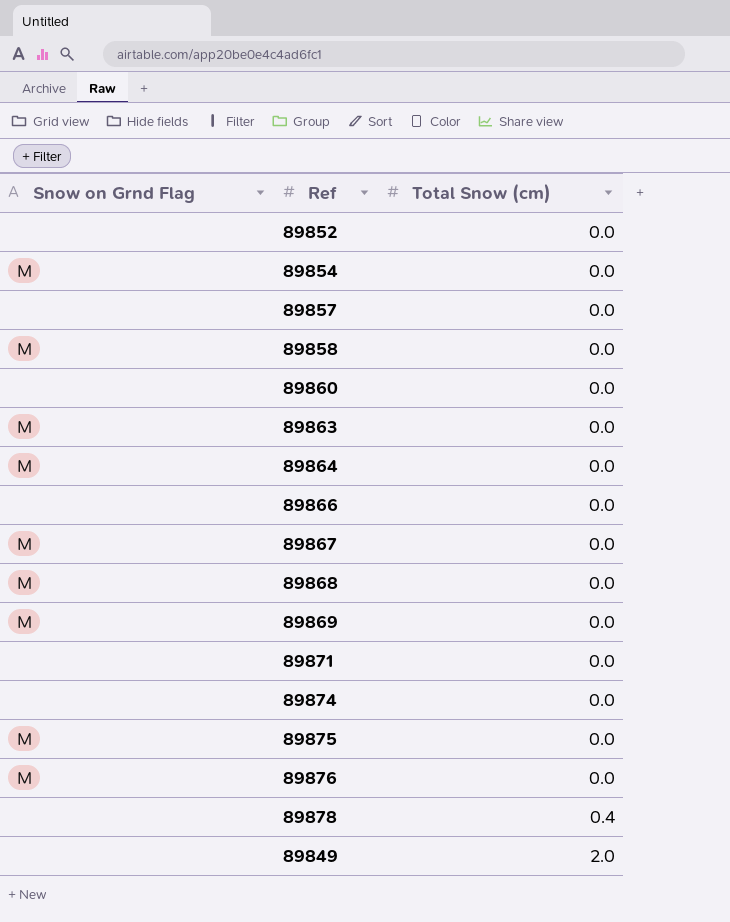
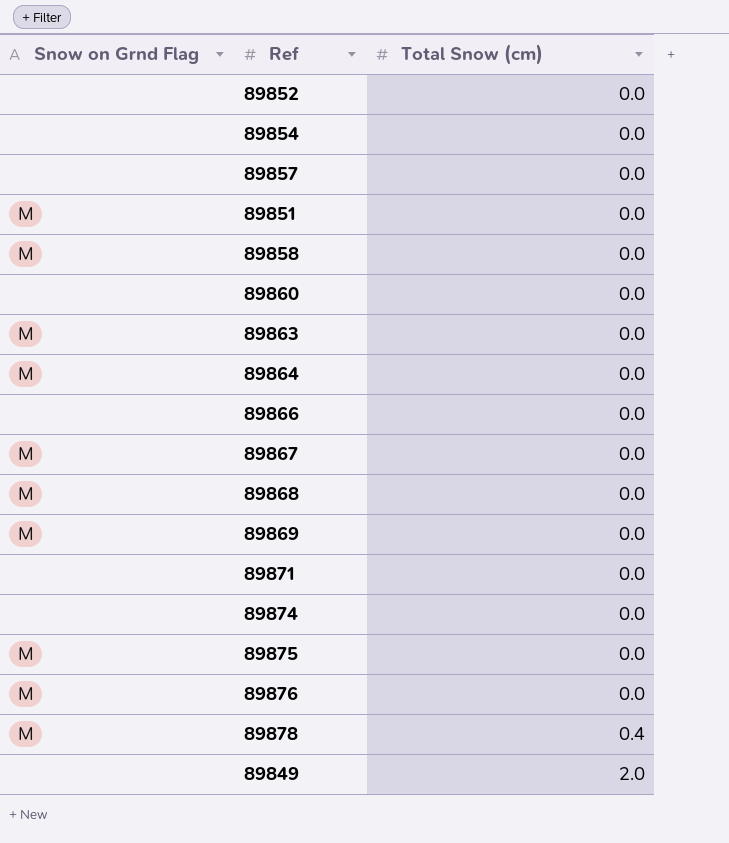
89854 | Snow on Grnd Flag: M -> none
row 89851: none -> M | 0.0
89878 | Snow on Grnd Flag: none -> M

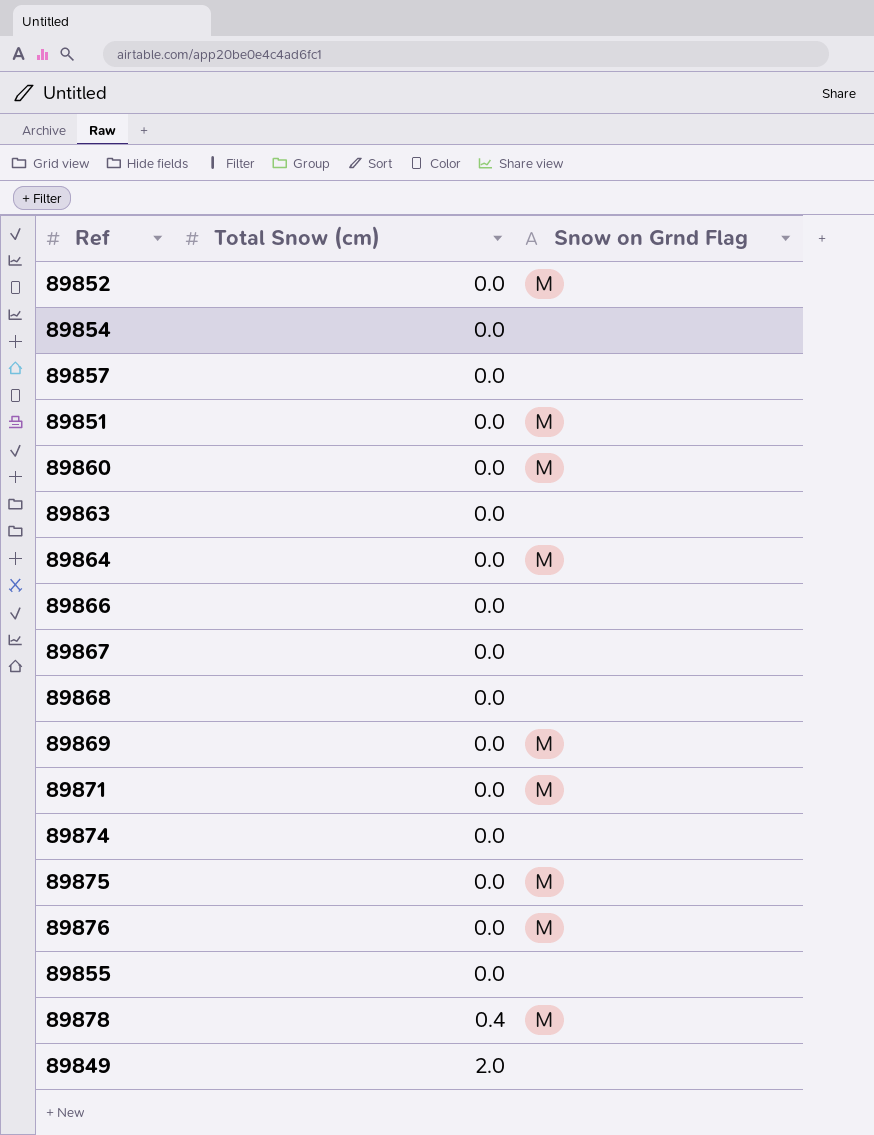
column Snow on Grnd Flag | position: 1 -> 3
row 89858: M | 0.0 -> none
89852 | Snow on Grnd Flag: none -> M
89860 | Snow on Grnd Flag: none -> M
89863 | Snow on Grnd Flag: M -> none
89867 | Snow on Grnd Flag: M -> none
89868 | Snow on Grnd Flag: M -> none
89871 | Snow on Grnd Flag: none -> M
row 89855: none -> 0.0 | none

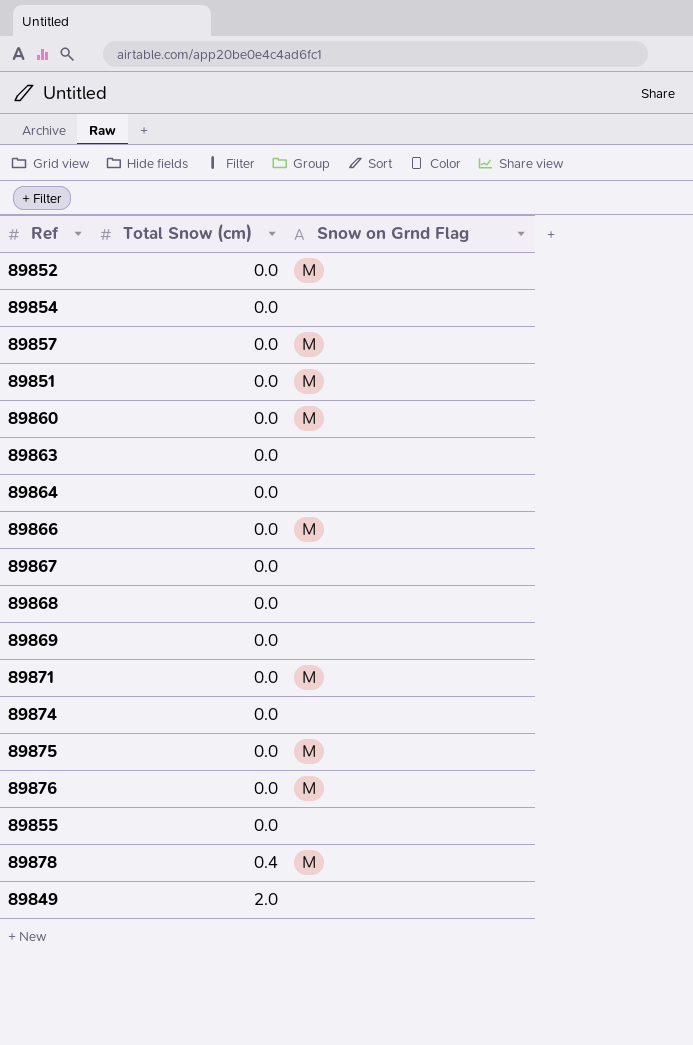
89857 | Snow on Grnd Flag: none -> M
89864 | Snow on Grnd Flag: M -> none
89866 | Snow on Grnd Flag: none -> M
89869 | Snow on Grnd Flag: M -> none

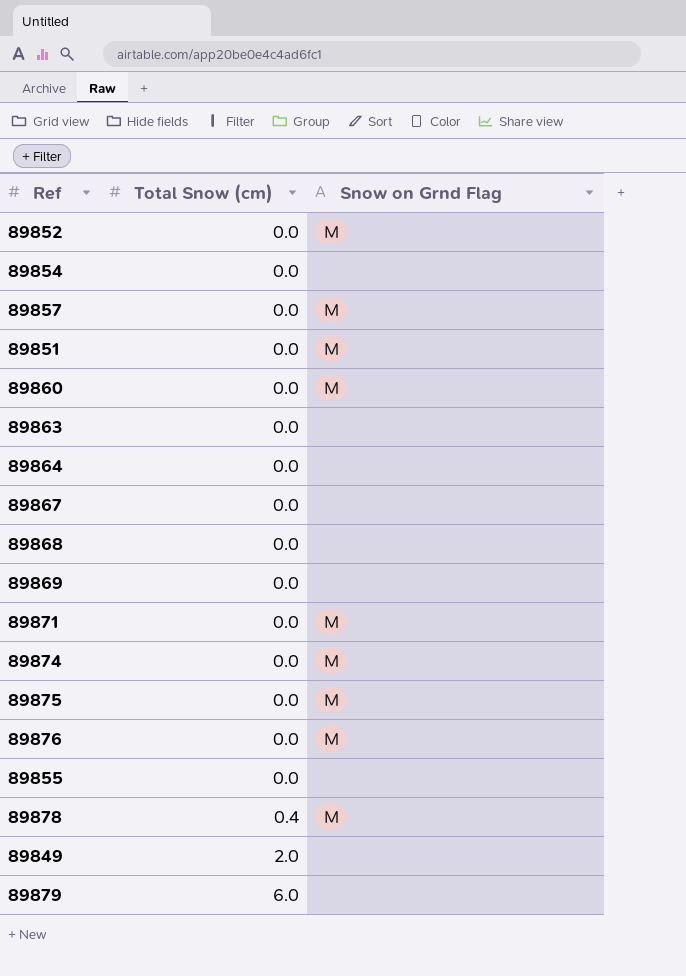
row 89866: 0.0 | M -> none
89874 | Snow on Grnd Flag: none -> M
row 89879: none -> 6.0 | none

